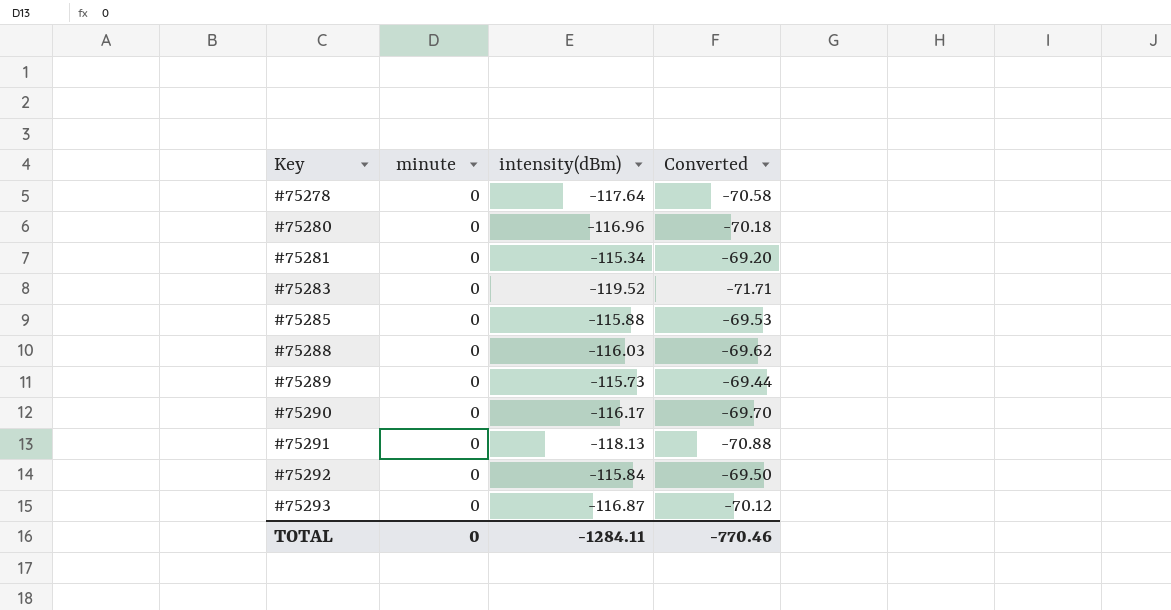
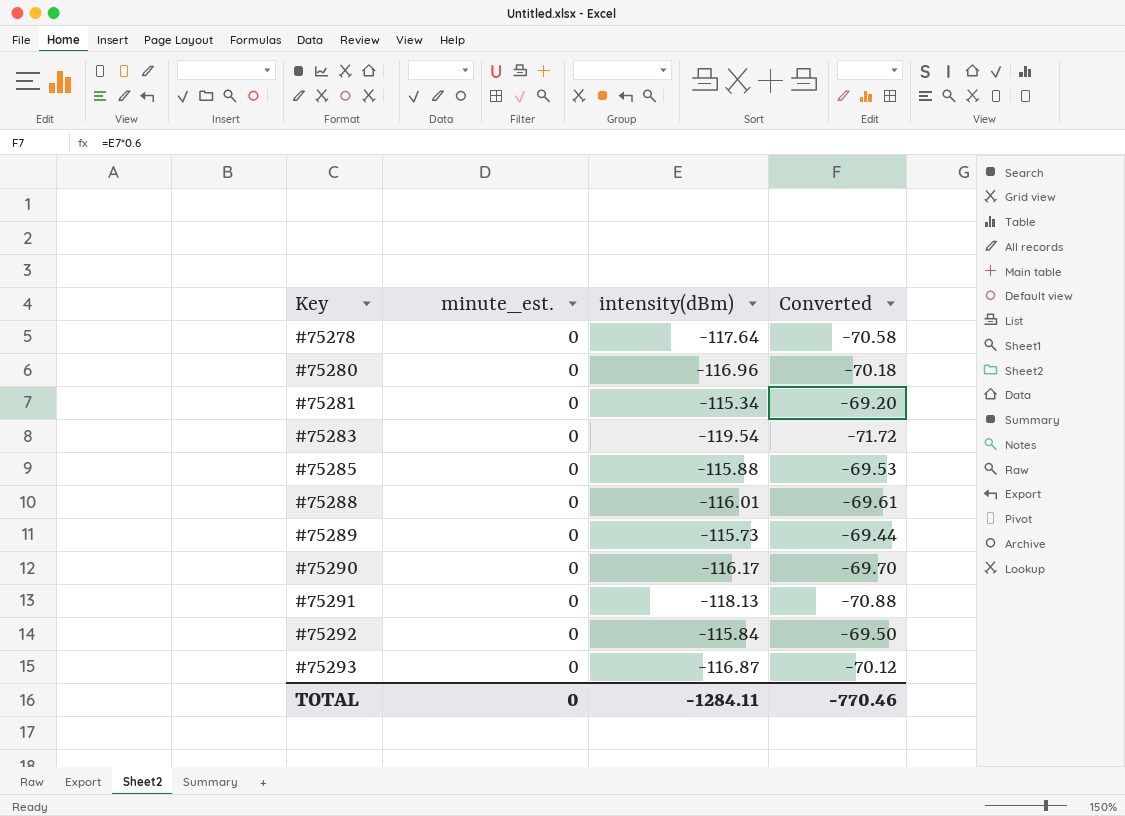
column name: minute -> minute_est.
#75283 | intensity(dBm): -119.52 -> -119.54
#75283 | Converted: -71.71 -> -71.72
#75288 | intensity(dBm): -116.03 -> -116.01
#75288 | Converted: -69.62 -> -69.61

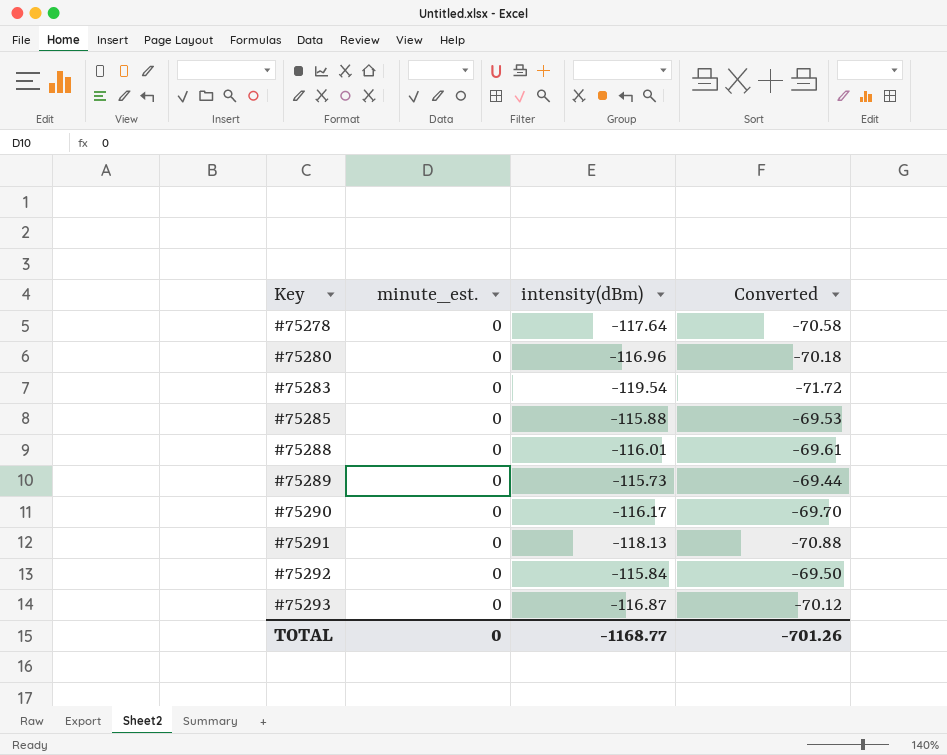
row #75281: 0 | -115.34 | -69.20 -> none
TOTAL | intensity(dBm): -1284.11 -> -1168.77
TOTAL | Converted: -770.46 -> -701.26

